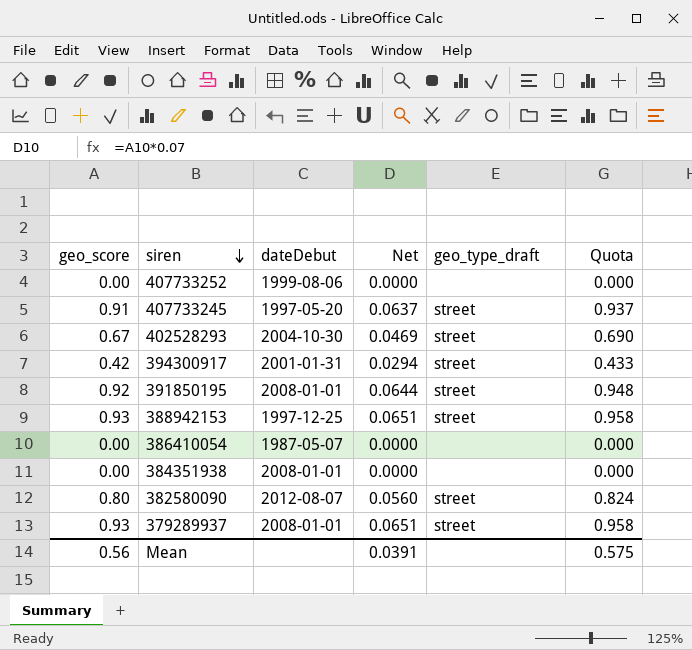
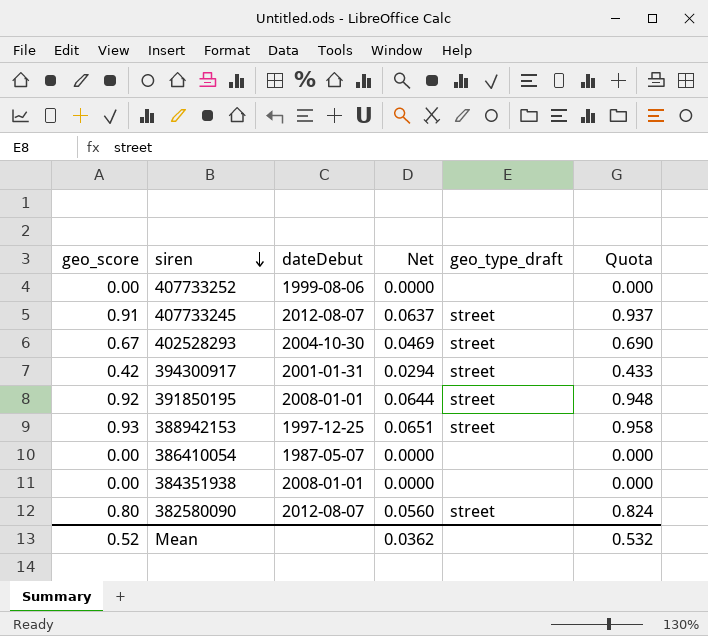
row 379289937: 0.93 | 2008-01-01 | 0.0651 | street | 0.958 -> none
407733245 | dateDebut: 1997-05-20 -> 2012-08-07
Mean | geo_score: 0.56 -> 0.52
Mean | Net: 0.0391 -> 0.0362
Mean | Quota: 0.575 -> 0.532

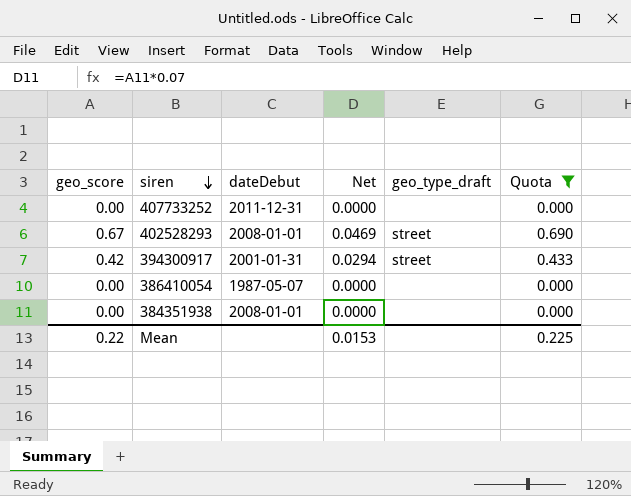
filter: none -> Quota <= 0.690
407733252 | dateDebut: 1999-08-06 -> 2011-12-31
402528293 | dateDebut: 2004-10-30 -> 2008-01-01
Mean | geo_score: 0.52 -> 0.22
Mean | Net: 0.0362 -> 0.0153
Mean | Quota: 0.532 -> 0.225

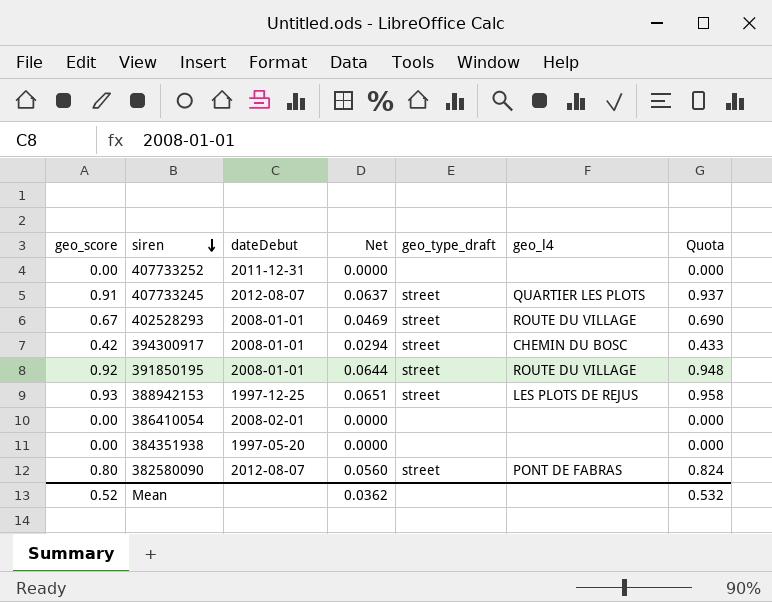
filter: Quota <= 0.690 -> none
column geo_l4 | position: none -> 6
394300917 | dateDebut: 2001-01-31 -> 2008-01-01
386410054 | dateDebut: 1987-05-07 -> 2008-02-01
384351938 | dateDebut: 2008-01-01 -> 1997-05-20
Mean | geo_score: 0.22 -> 0.52
Mean | Net: 0.0153 -> 0.0362
Mean | Quota: 0.225 -> 0.532

